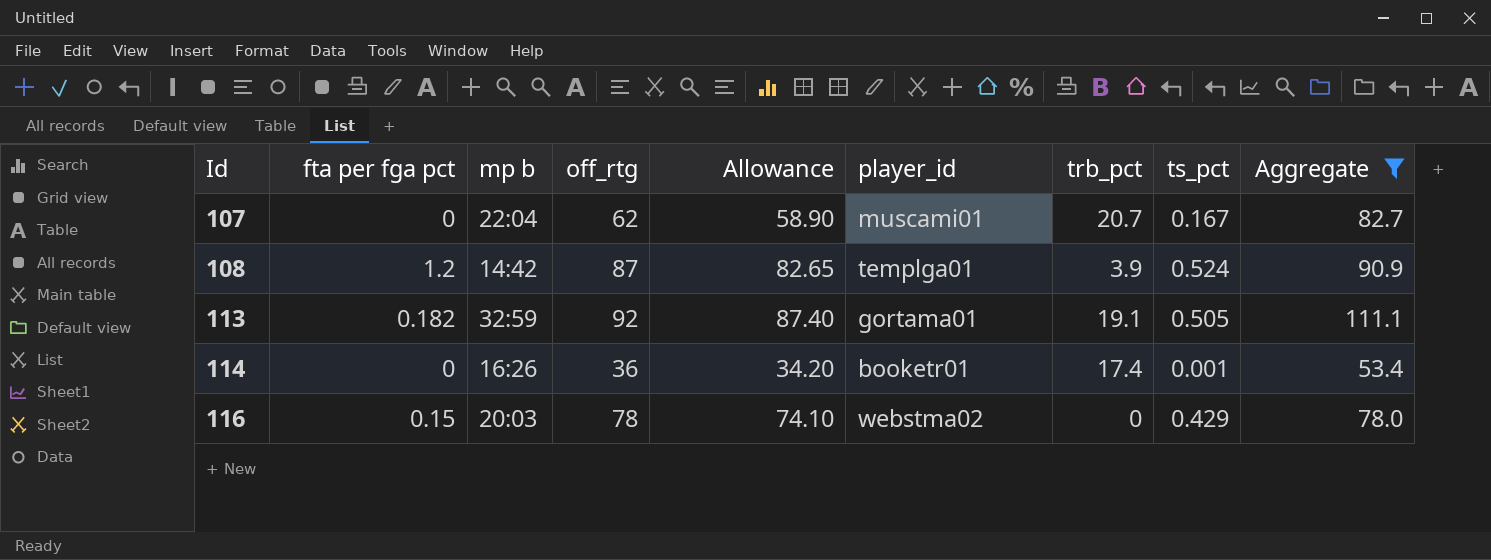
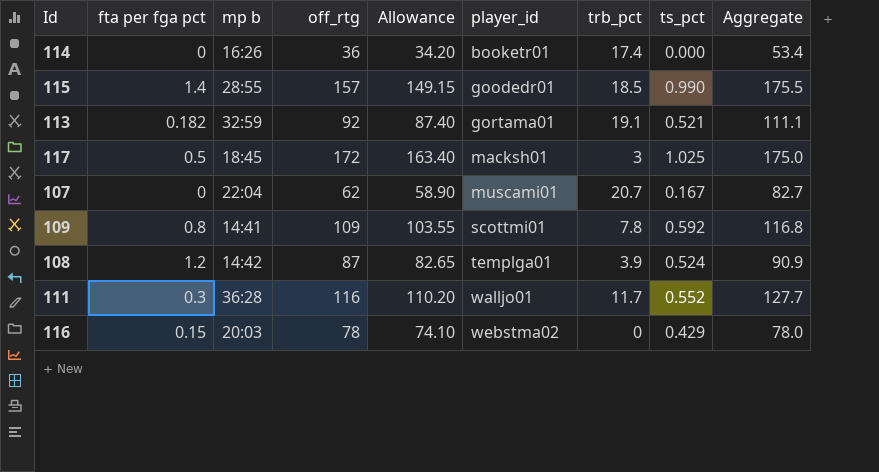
filter: Aggregate <= 111.1 -> none
row order: Id ascending -> player_id ascending
114 | ts_pct: 0.001 -> 0.000
113 | ts_pct: 0.505 -> 0.521

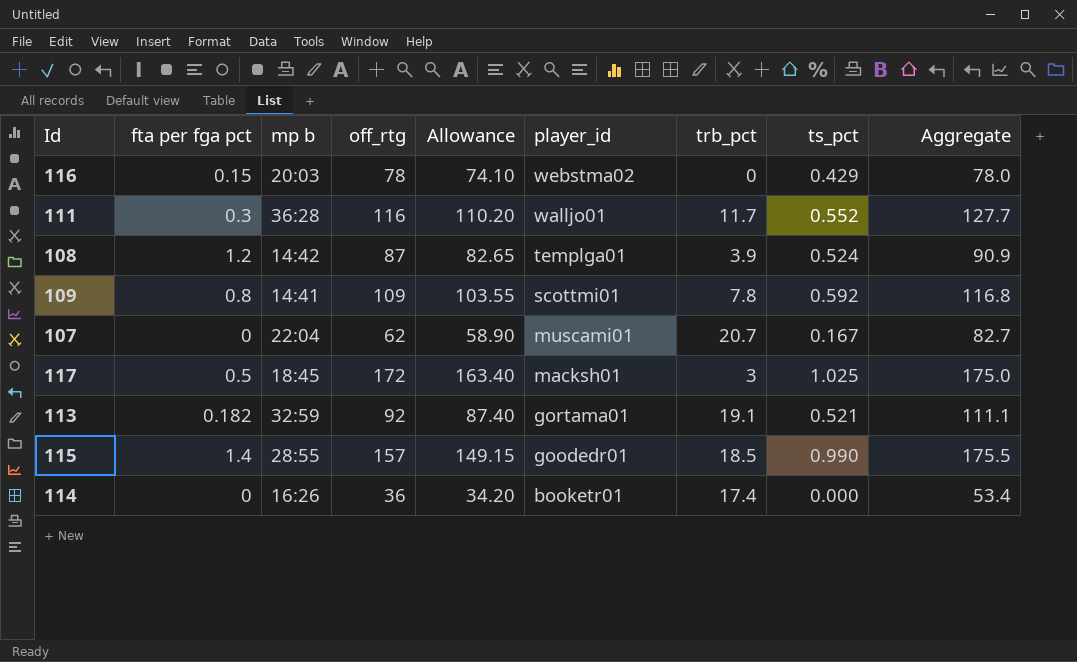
row order: player_id ascending -> player_id descending

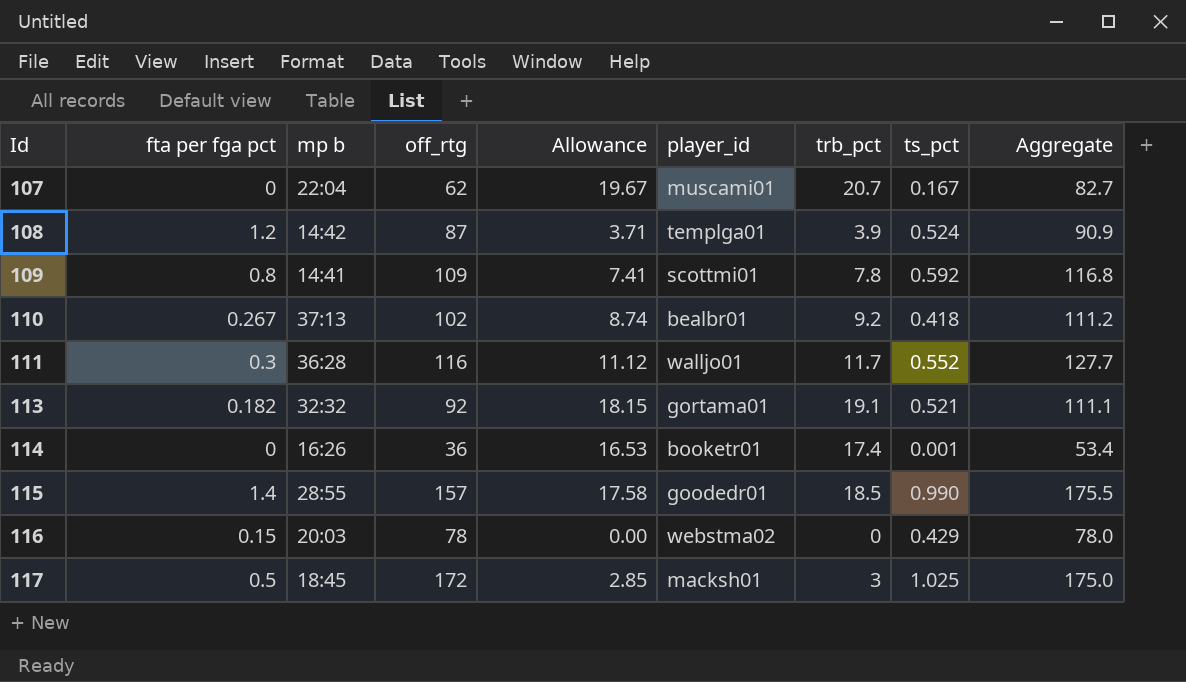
row order: player_id descending -> Id ascending
column Allowance | formula: [off_rtg] * 0.95 -> [trb_pct] * 0.95
row 110: none -> 0.267 | 37:13 | 102 | 8.74 | bealbr01 | 9.2 | 0.418 | 111.2
113 | mp b: 32:59 -> 32:32
114 | ts_pct: 0.000 -> 0.001

